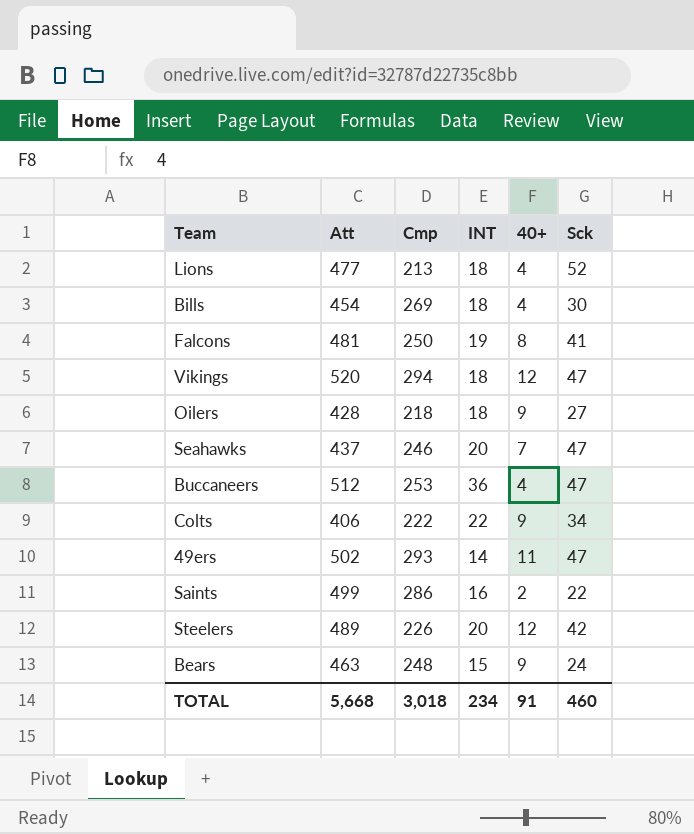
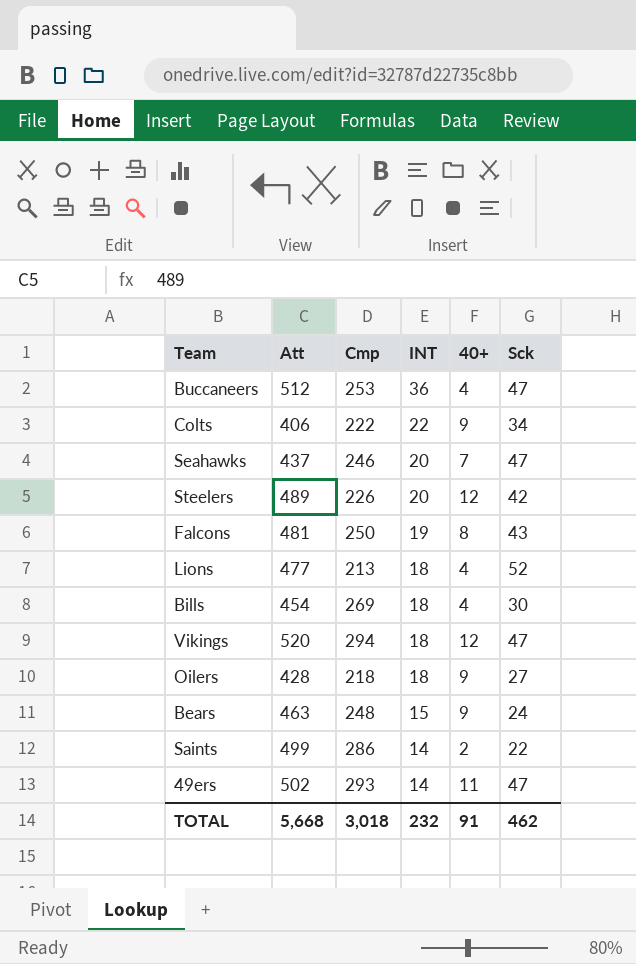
row order: none -> INT descending
Falcons | Sck: 41 -> 43
Saints | INT: 16 -> 14
TOTAL | INT: 234 -> 232
TOTAL | Sck: 460 -> 462

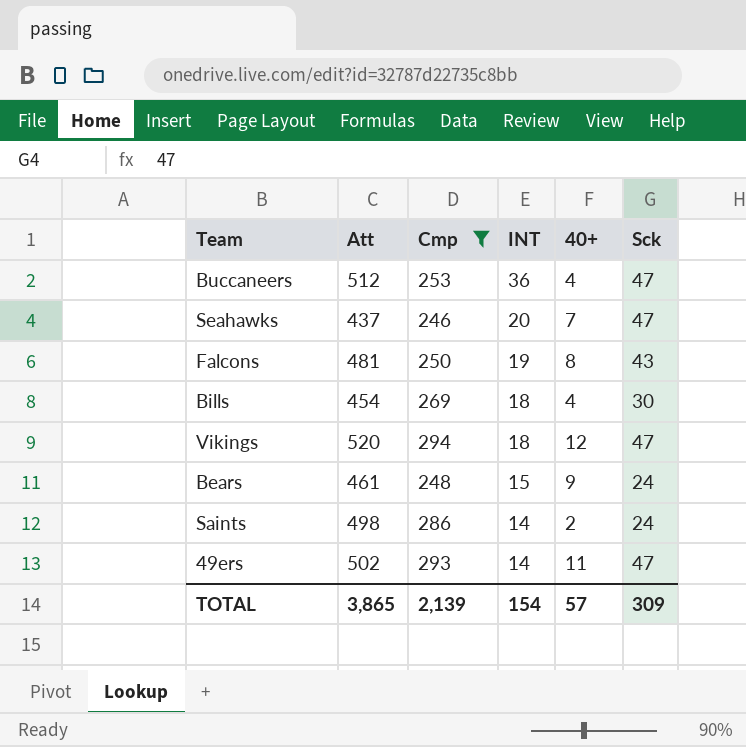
filter: none -> Cmp >= 246
Bears | Att: 463 -> 461
Saints | Att: 499 -> 498
Saints | Sck: 22 -> 24
TOTAL | Att: 5,668 -> 3,865
TOTAL | Cmp: 3,018 -> 2,139
TOTAL | INT: 232 -> 154
TOTAL | 40+: 91 -> 57
TOTAL | Sck: 462 -> 309

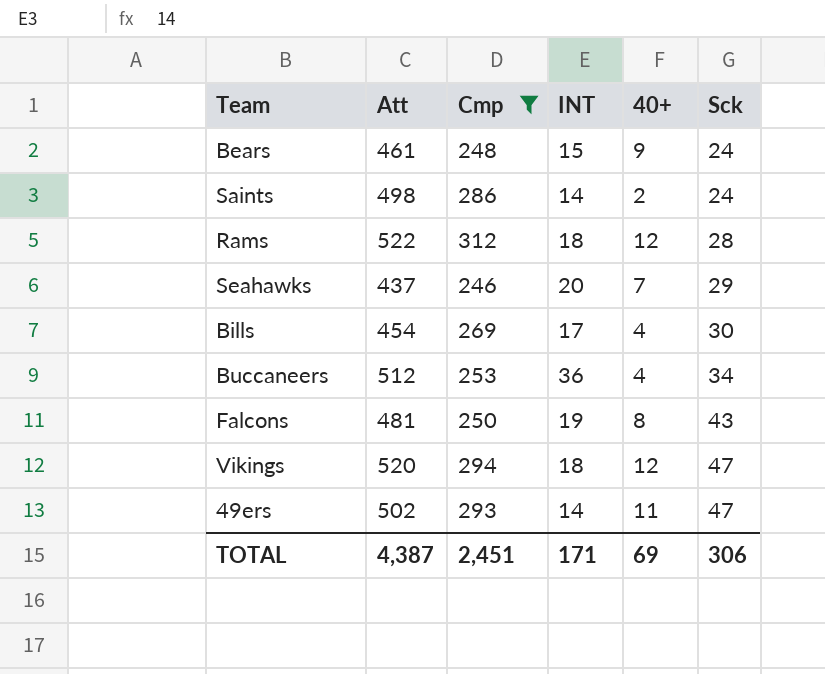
row order: INT descending -> Sck ascending
row Rams: none -> 522 | 312 | 18 | 12 | 28
Seahawks | Sck: 47 -> 29
Bills | INT: 18 -> 17
Buccaneers | Sck: 47 -> 34
TOTAL | Att: 3,865 -> 4,387
TOTAL | Cmp: 2,139 -> 2,451
TOTAL | INT: 154 -> 171
TOTAL | 40+: 57 -> 69
TOTAL | Sck: 309 -> 306

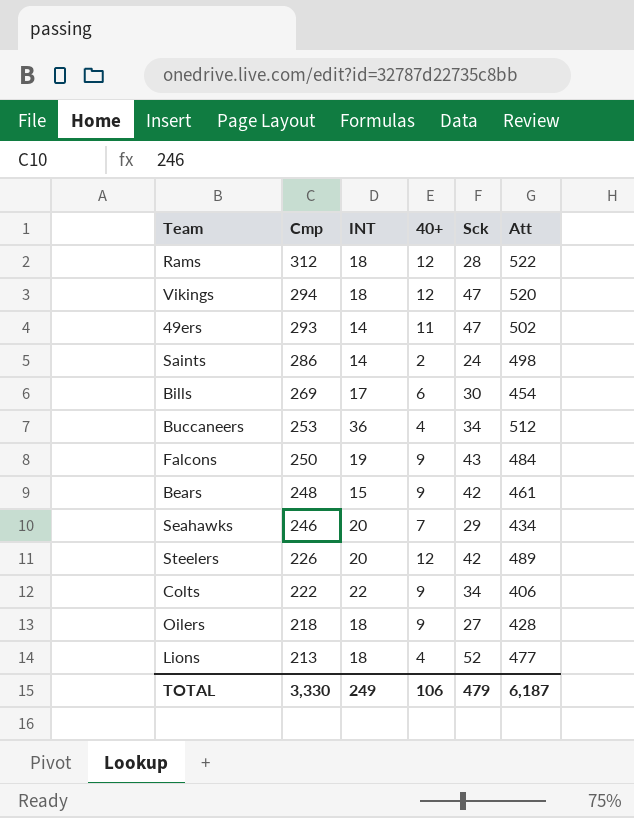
filter: Cmp >= 246 -> none
row order: Sck ascending -> Cmp descending
column Att | position: 2 -> 6
Bills | 40+: 4 -> 6
Falcons | 40+: 8 -> 9
Falcons | Att: 481 -> 484
Bears | Sck: 24 -> 42
Seahawks | Att: 437 -> 434
TOTAL | Cmp: 2,451 -> 3,330
TOTAL | INT: 171 -> 249
TOTAL | 40+: 69 -> 106
TOTAL | Sck: 306 -> 479
TOTAL | Att: 4,387 -> 6,187

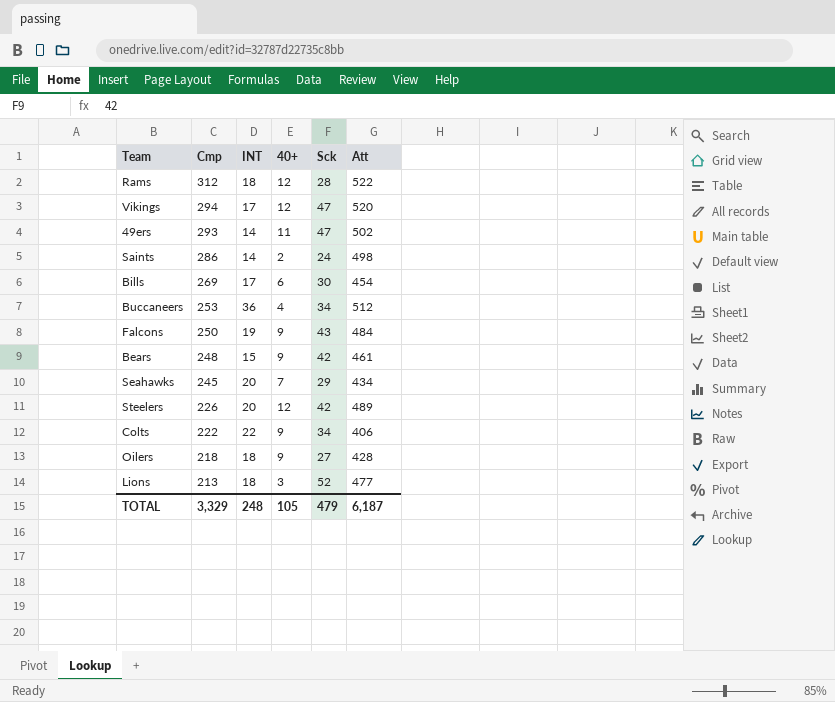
Vikings | INT: 18 -> 17
Seahawks | Cmp: 246 -> 245
Lions | 40+: 4 -> 3
TOTAL | Cmp: 3,330 -> 3,329
TOTAL | INT: 249 -> 248
TOTAL | 40+: 106 -> 105

